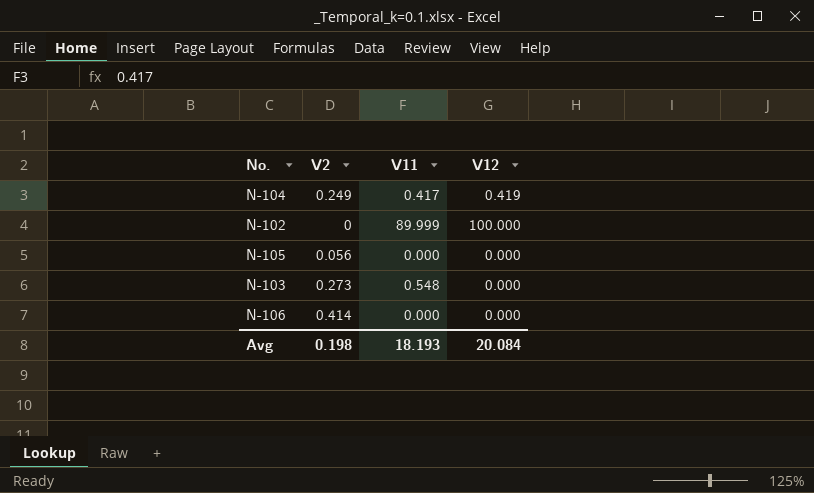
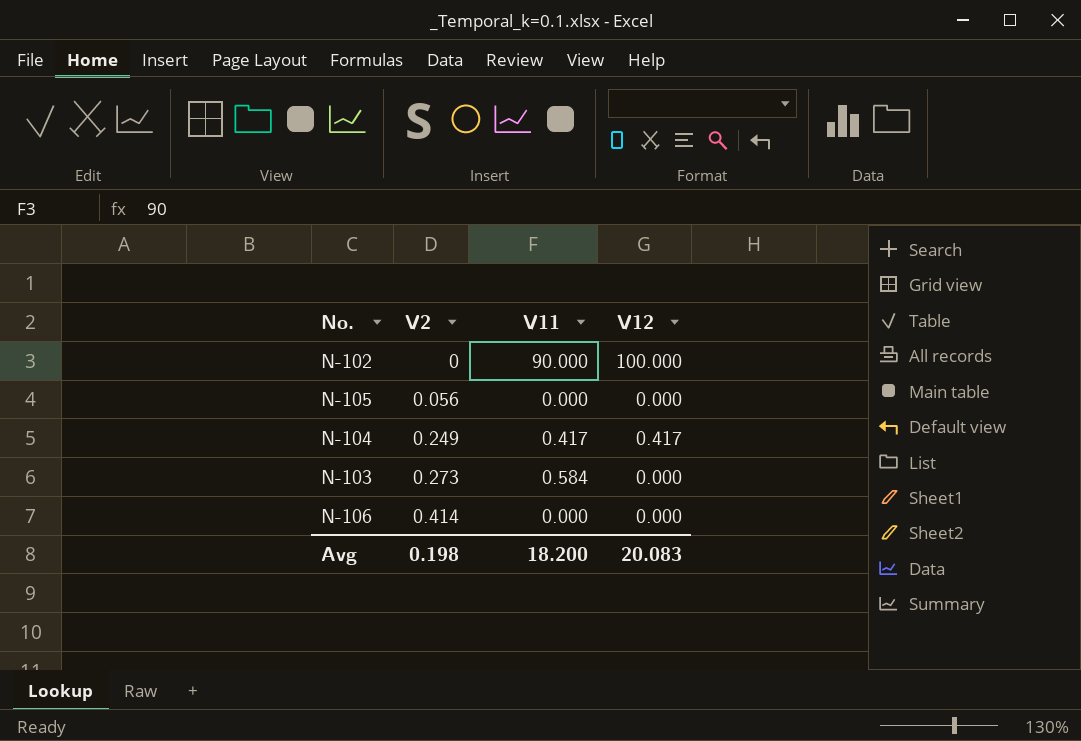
row order: none -> V2 ascending
N-102 | V11: 89.999 -> 90.000
N-104 | V12: 0.419 -> 0.417
N-103 | V11: 0.548 -> 0.584
Avg | V11: 18.193 -> 18.200
Avg | V12: 20.084 -> 20.083

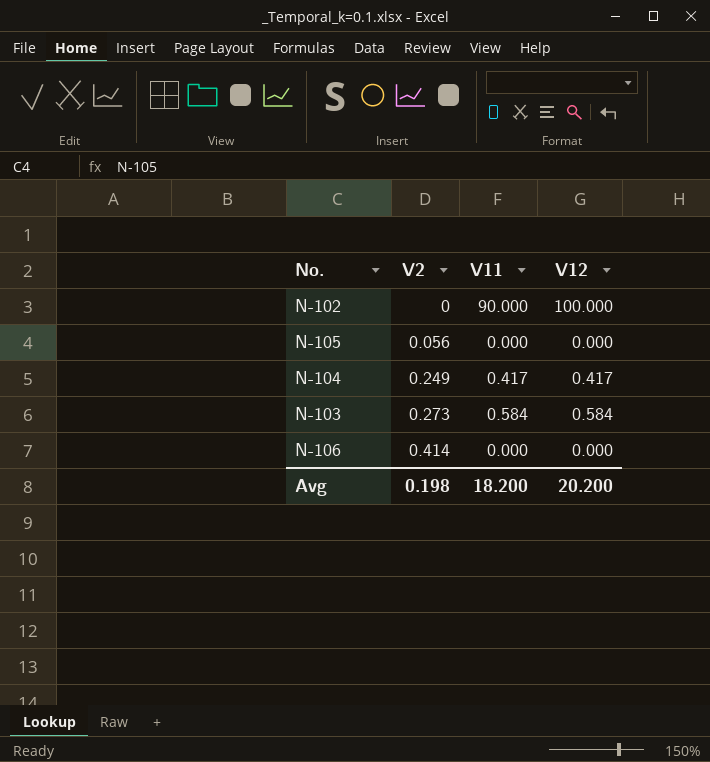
N-103 | V12: 0.000 -> 0.584
Avg | V12: 20.083 -> 20.200

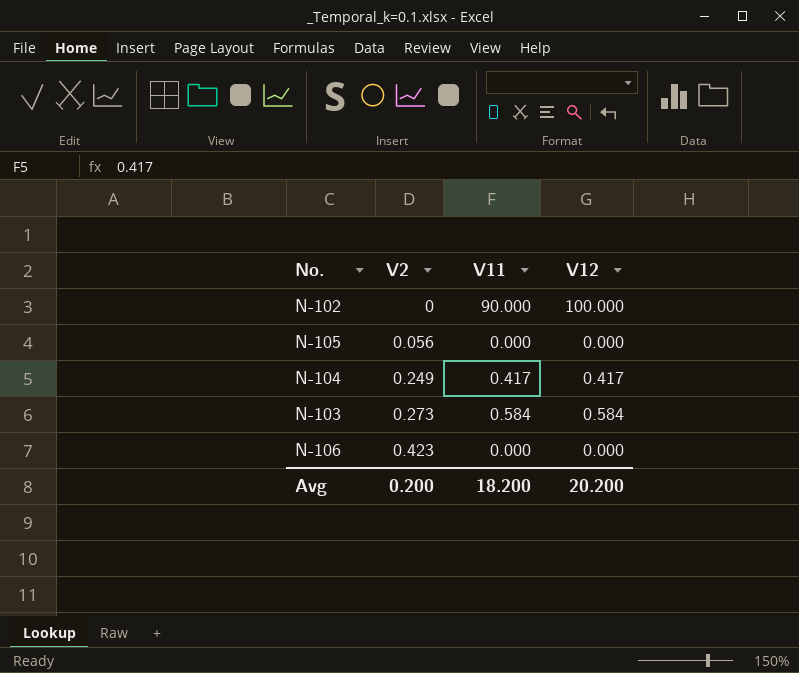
N-106 | V2: 0.414 -> 0.423
Avg | V2: 0.198 -> 0.200

